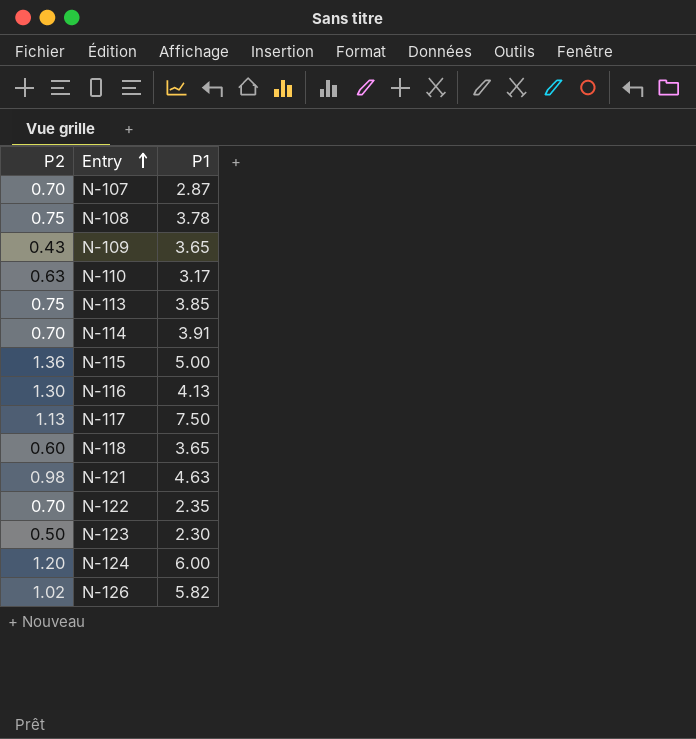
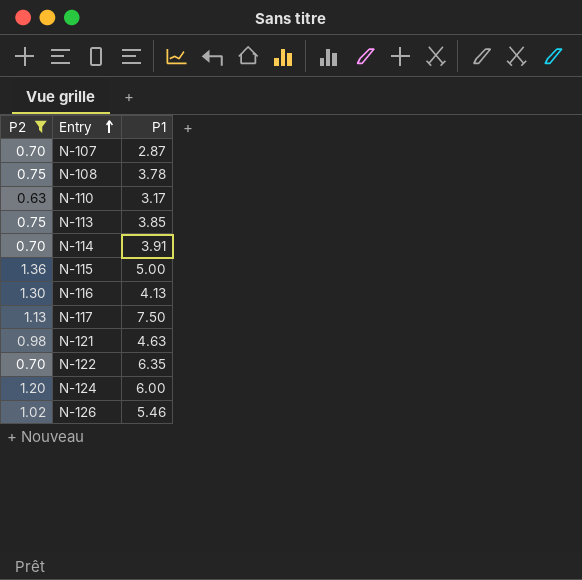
filter: none -> P2 >= 0.63
N-122 | P1: 2.35 -> 6.35
N-126 | P1: 5.82 -> 5.46

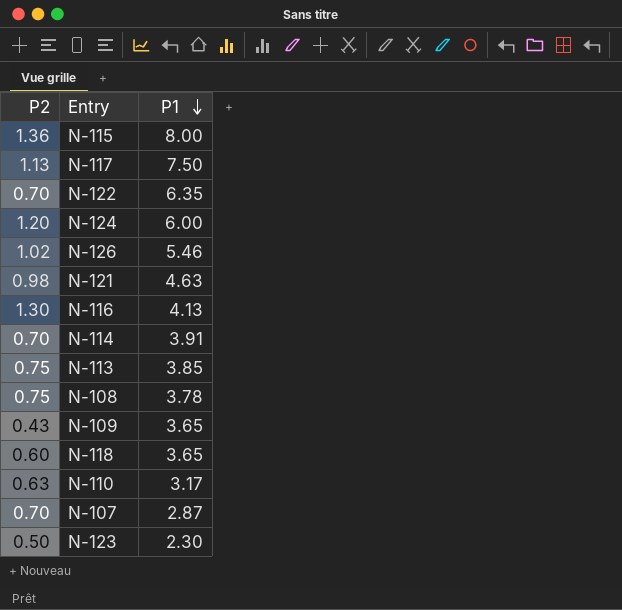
filter: P2 >= 0.63 -> none
row order: Entry ascending -> P1 descending
N-115 | P1: 5.00 -> 8.00

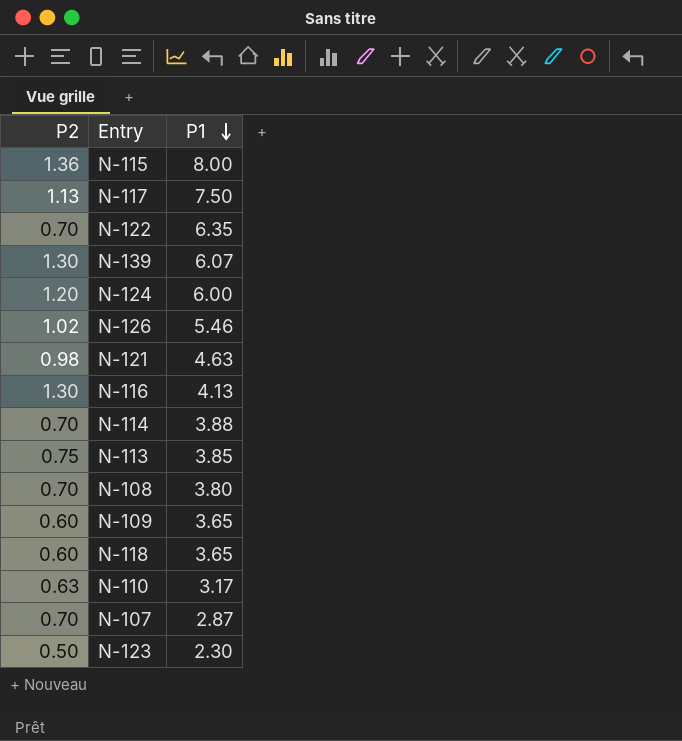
row N-139: none -> 1.30 | 6.07
N-114 | P1: 3.91 -> 3.88
N-108 | P2: 0.75 -> 0.70
N-108 | P1: 3.78 -> 3.80
N-109 | P2: 0.43 -> 0.60

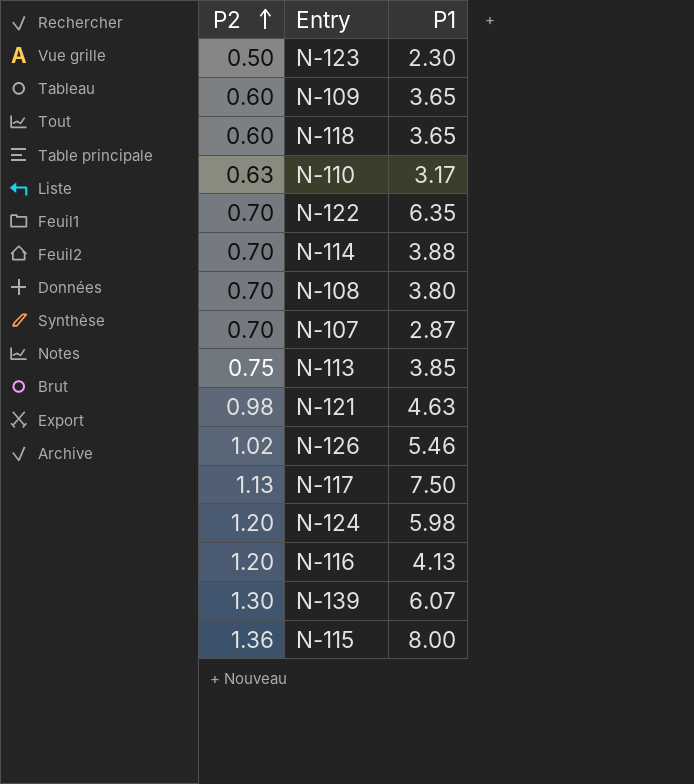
row order: P1 descending -> P2 ascending
N-124 | P1: 6.00 -> 5.98
N-116 | P2: 1.30 -> 1.20

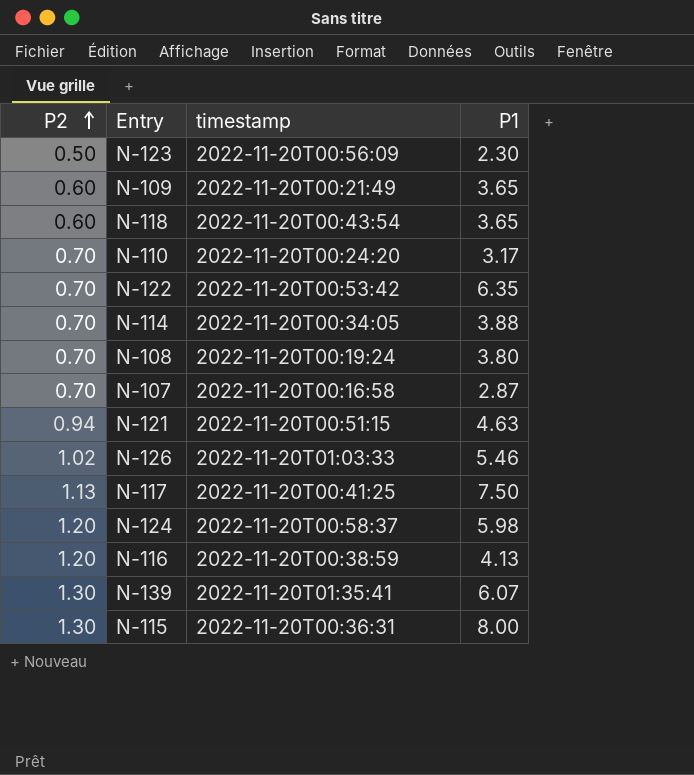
column timestamp | position: none -> 3
row N-113: 0.75 | 3.85 -> none
N-110 | P2: 0.63 -> 0.70
N-121 | P2: 0.98 -> 0.94
N-115 | P2: 1.36 -> 1.30

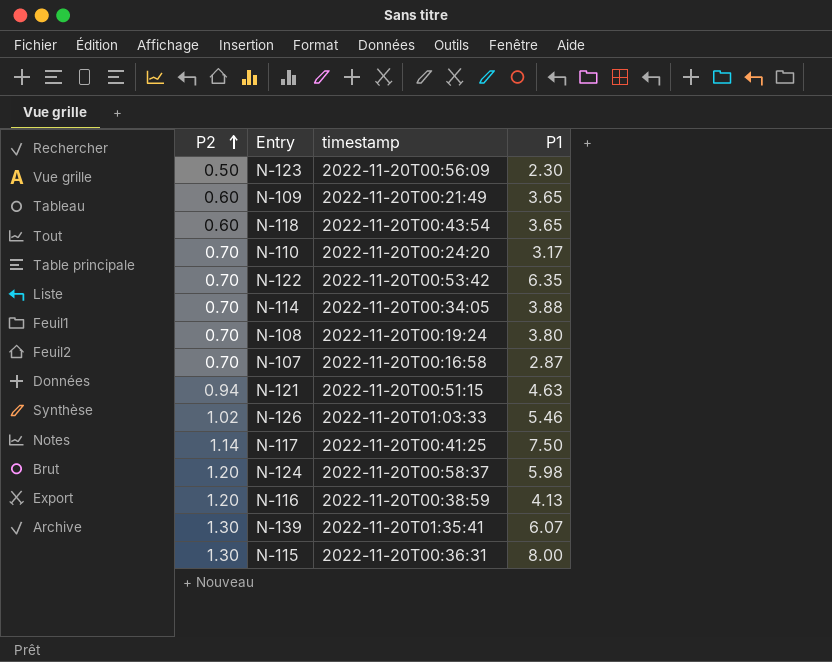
N-117 | P2: 1.13 -> 1.14

